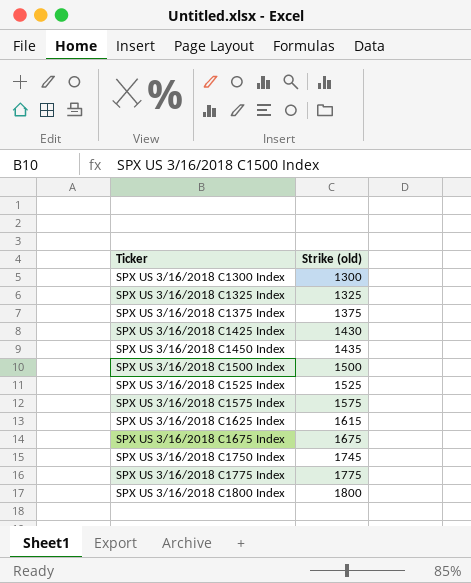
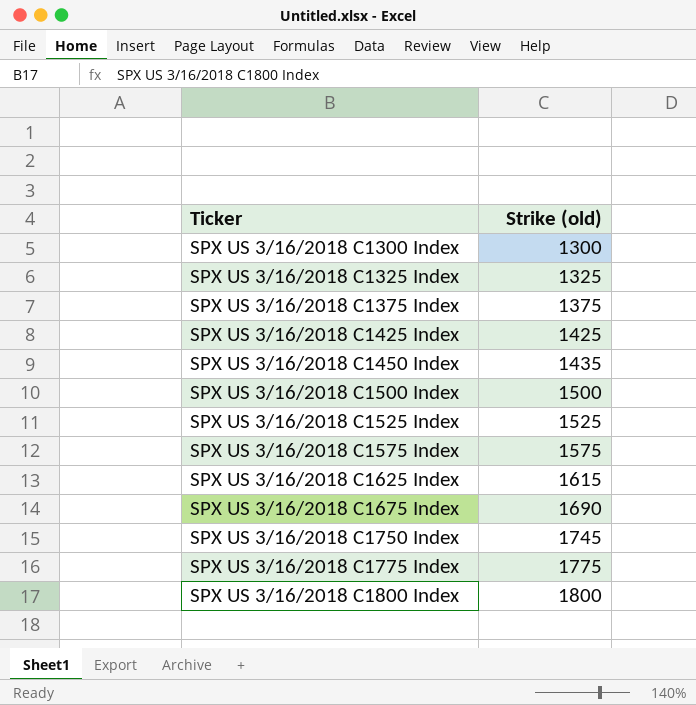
SPX US 3/16/2018 C1425 Index | Strike (old): 1430 -> 1425
SPX US 3/16/2018 C1675 Index | Strike (old): 1675 -> 1690

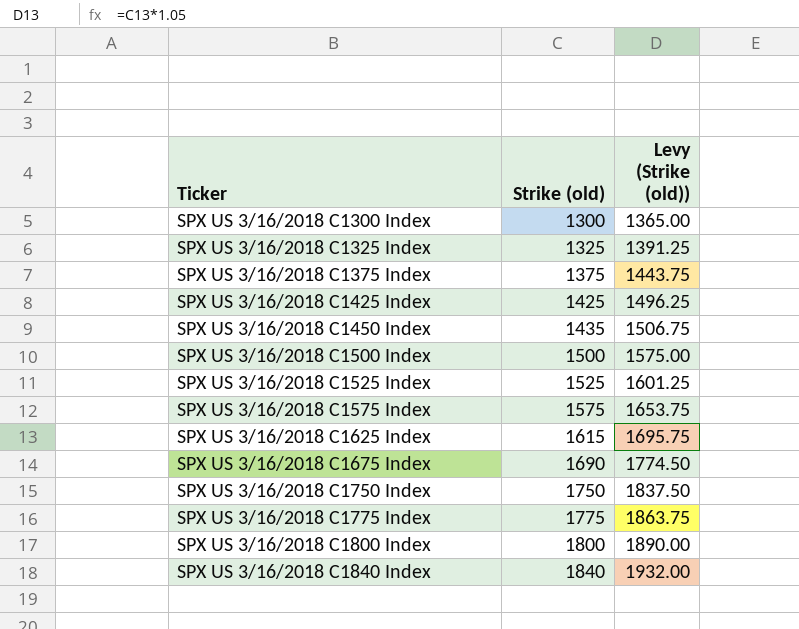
column Levy (Strike (old)) | formula: none -> [Strike (old)] * 1.05
SPX US 3/16/2018 C1750 Index | Strike (old): 1745 -> 1750
row SPX US 3/16/2018 C1840 Index: none -> 1840 | 1932.00

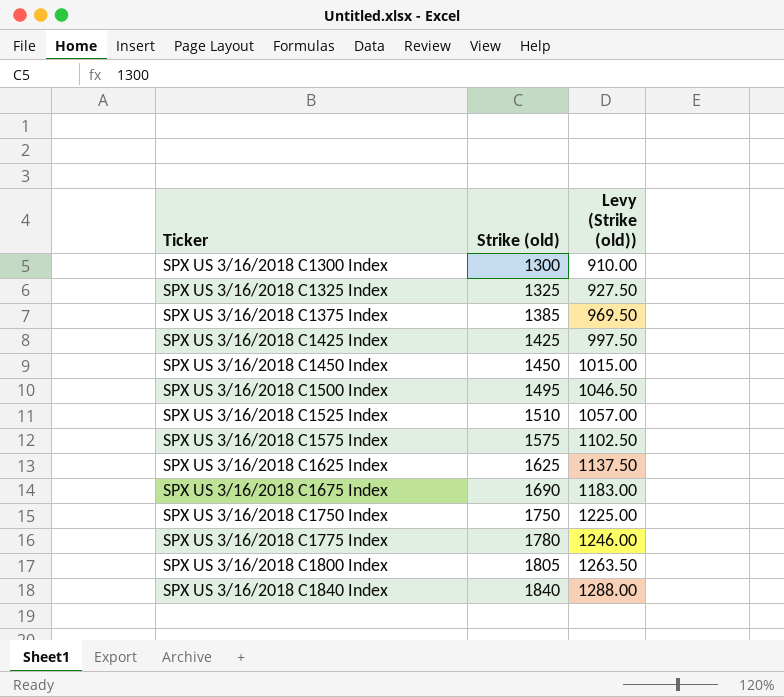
column Levy (Strike (old)) | formula: [Strike (old)] * 1.05 -> [Strike (old)] * 0.7
SPX US 3/16/2018 C1375 Index | Strike (old): 1375 -> 1385
SPX US 3/16/2018 C1450 Index | Strike (old): 1435 -> 1450
SPX US 3/16/2018 C1500 Index | Strike (old): 1500 -> 1495
SPX US 3/16/2018 C1525 Index | Strike (old): 1525 -> 1510
SPX US 3/16/2018 C1625 Index | Strike (old): 1615 -> 1625
SPX US 3/16/2018 C1775 Index | Strike (old): 1775 -> 1780
SPX US 3/16/2018 C1800 Index | Strike (old): 1800 -> 1805

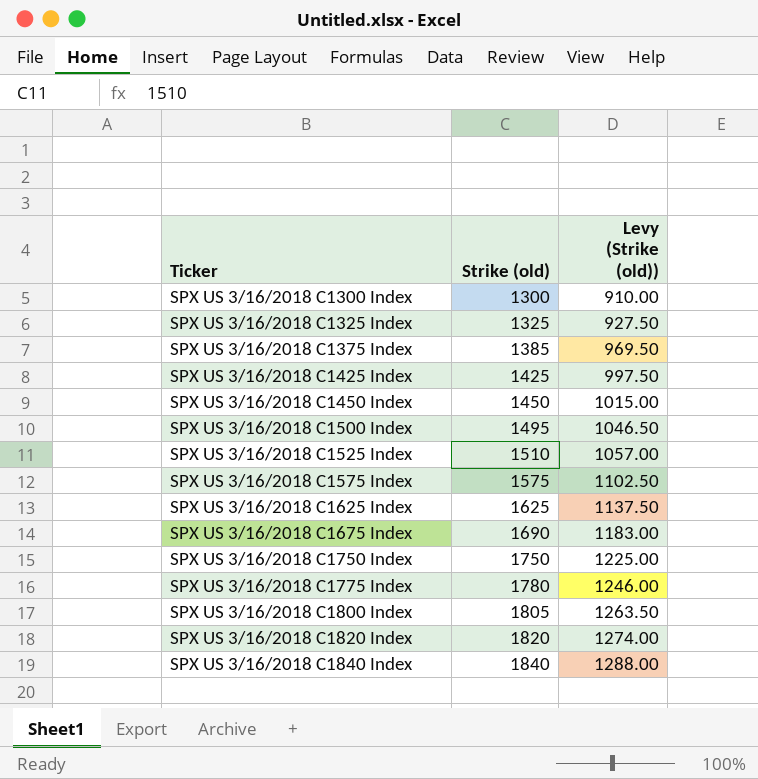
row SPX US 3/16/2018 C1820 Index: none -> 1820 | 1274.00

